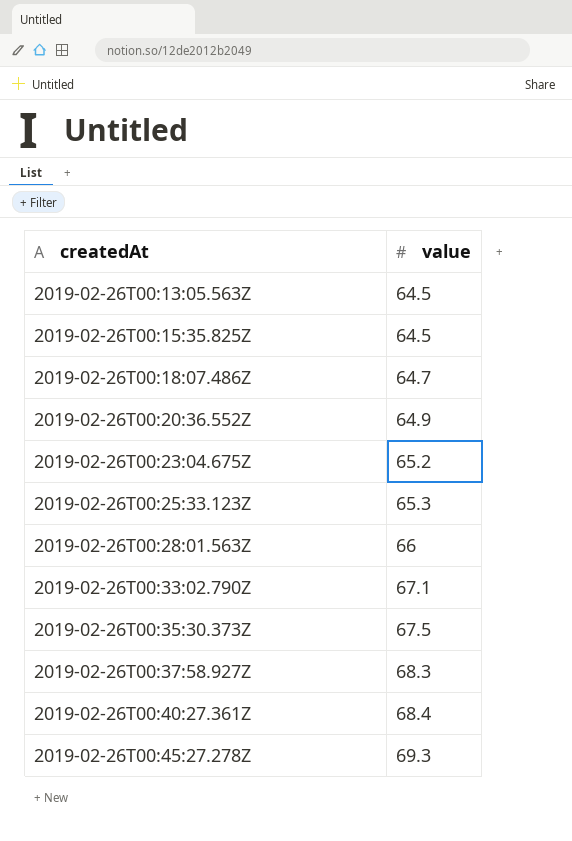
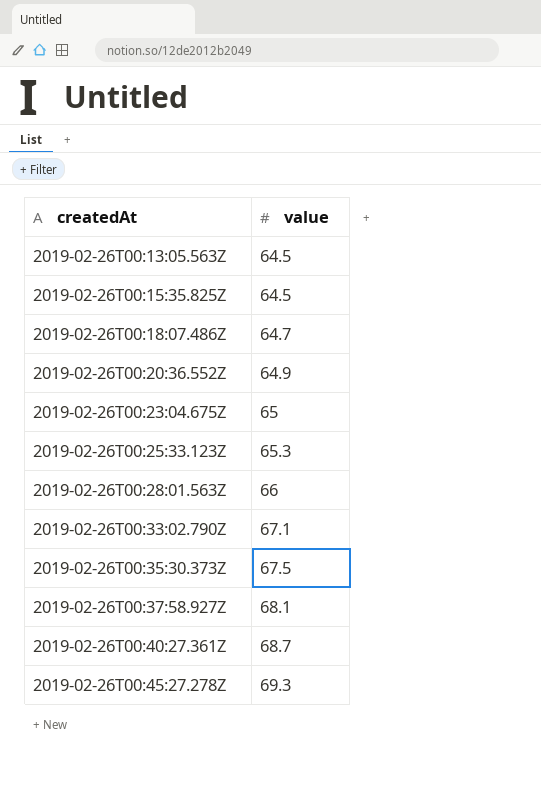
2019-02-26T00:23:04.675Z | value: 65.2 -> 65
2019-02-26T00:37:58.927Z | value: 68.3 -> 68.1
2019-02-26T00:40:27.361Z | value: 68.4 -> 68.7

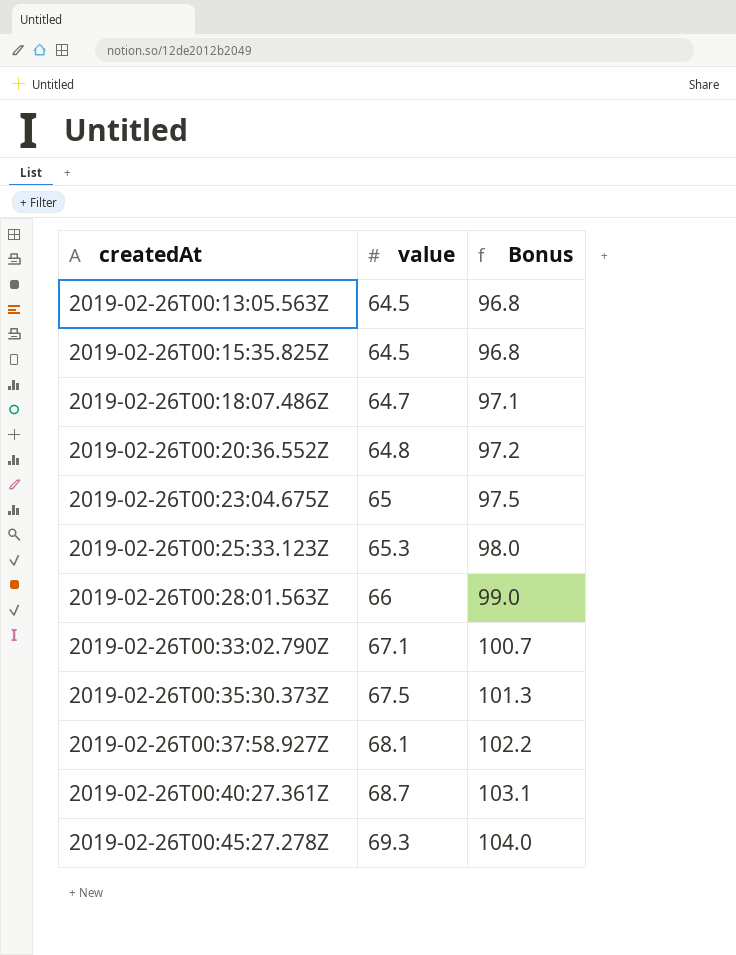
column Bonus | formula: none -> [value] * 1.5
2019-02-26T00:20:36.552Z | value: 64.9 -> 64.8

